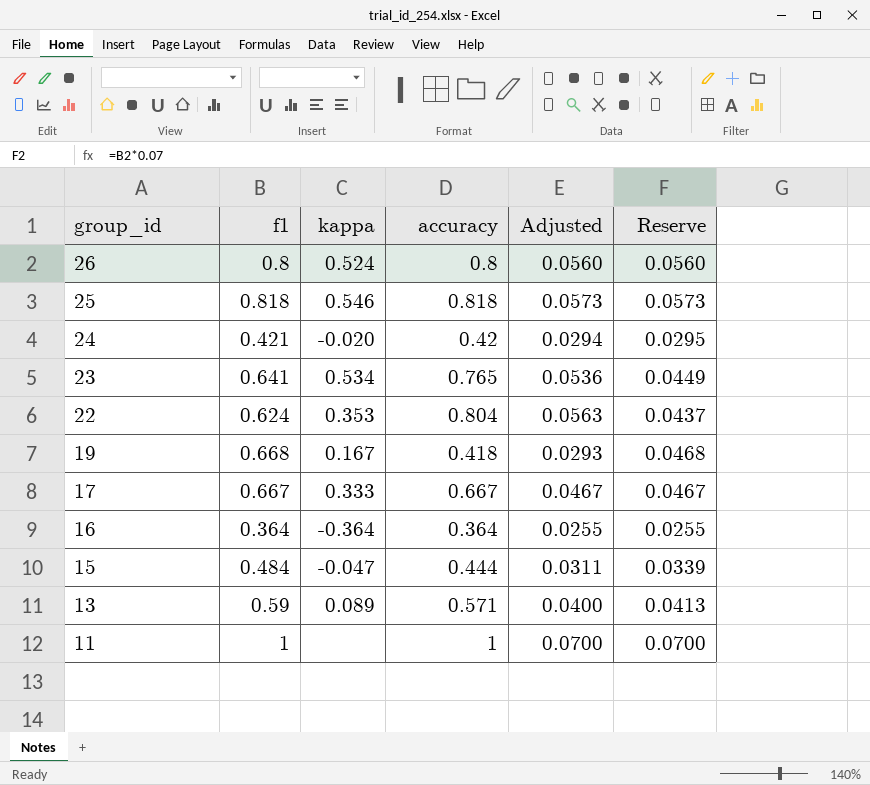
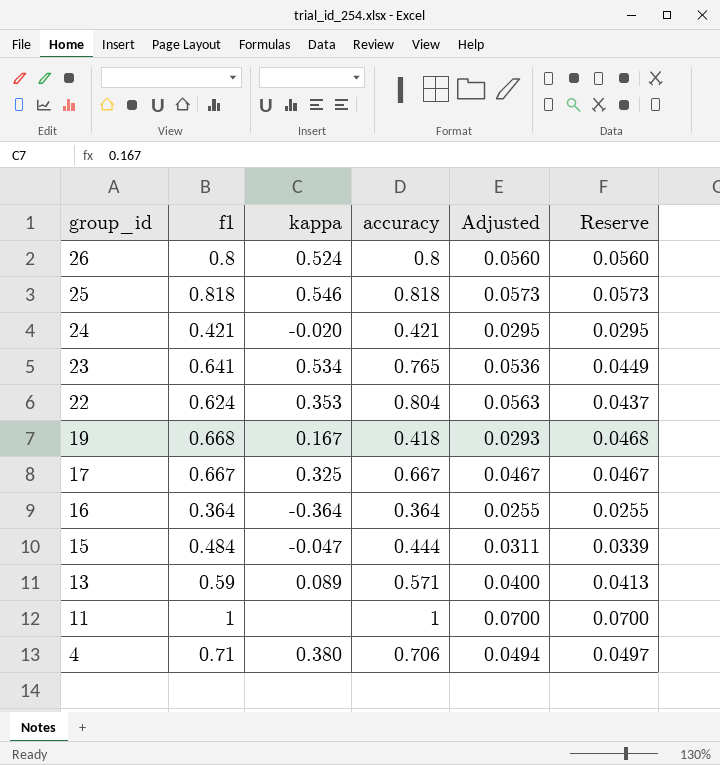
24 | accuracy: 0.42 -> 0.421
24 | Adjusted: 0.0294 -> 0.0295
17 | kappa: 0.333 -> 0.325
row 4: none -> 0.71 | 0.380 | 0.706 | 0.0494 | 0.0497

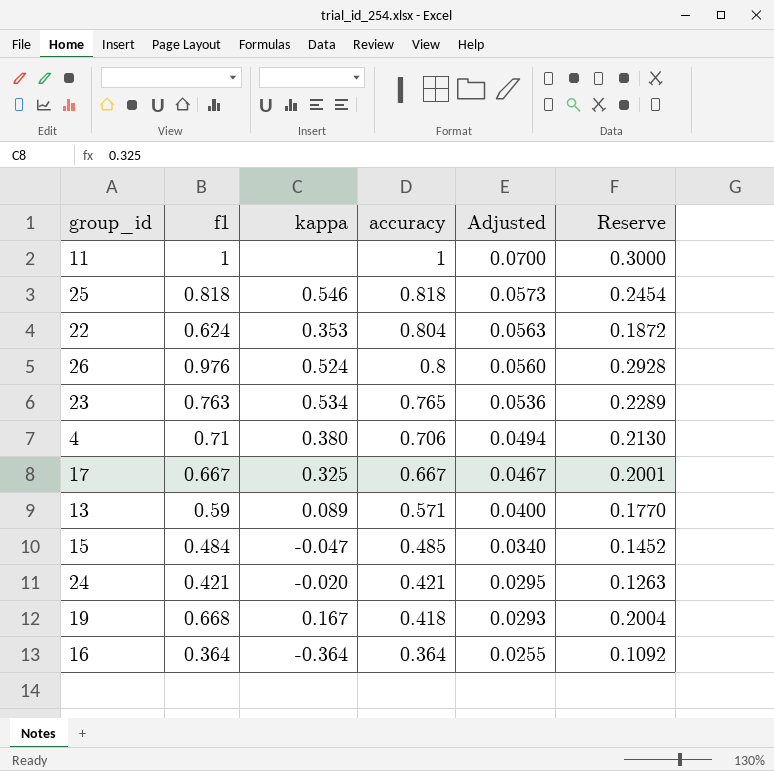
row order: group_id descending -> accuracy descending
column Reserve | formula: [f1] * 0.07 -> [f1] * 0.3
26 | f1: 0.8 -> 0.976
23 | f1: 0.641 -> 0.763
15 | accuracy: 0.444 -> 0.485
15 | Adjusted: 0.0311 -> 0.0340

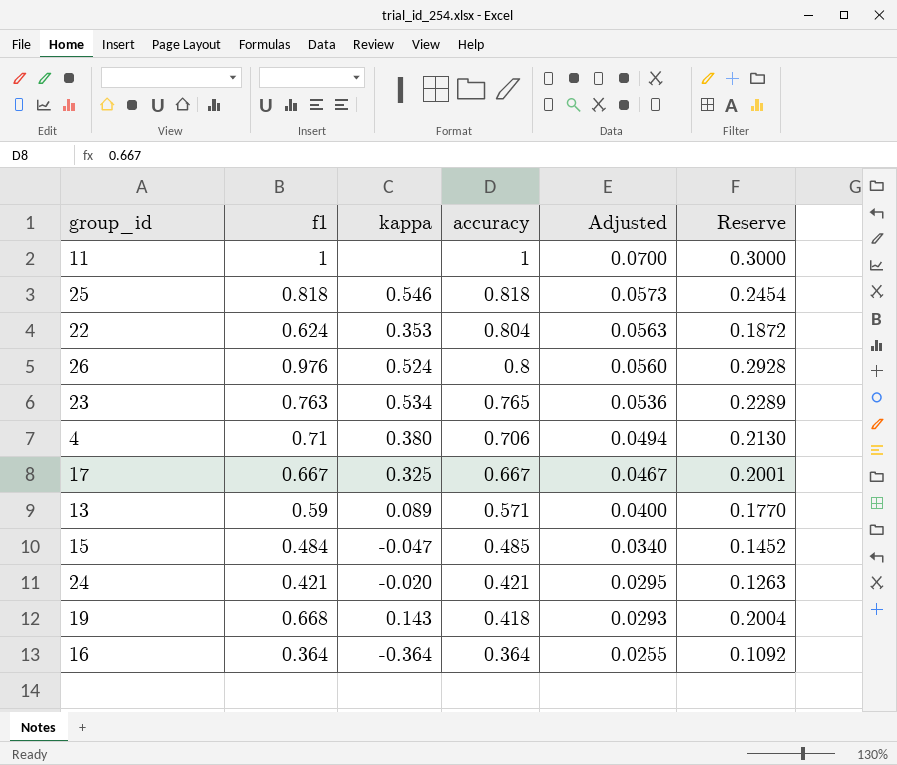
19 | kappa: 0.167 -> 0.143

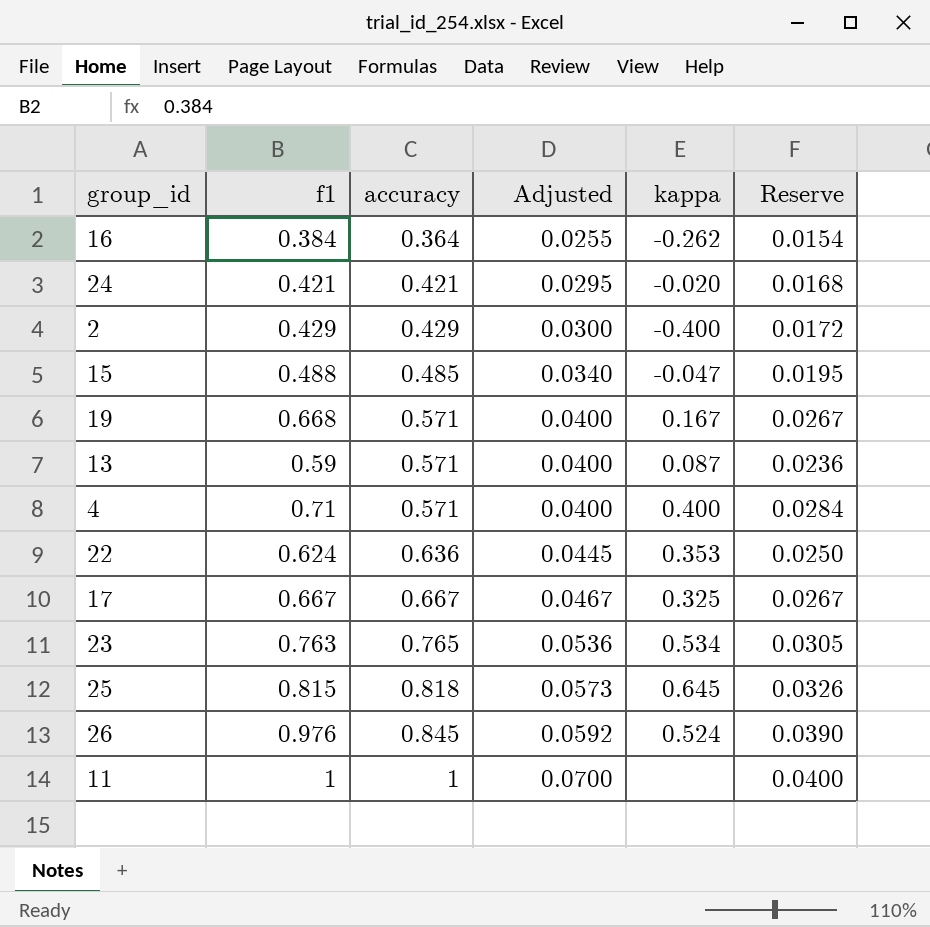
row order: accuracy descending -> accuracy ascending
column kappa | position: 3 -> 5
column Reserve | formula: [f1] * 0.3 -> [f1] * 0.04
16 | f1: 0.364 -> 0.384
16 | kappa: -0.364 -> -0.262
row 2: none -> 0.429 | 0.429 | 0.0300 | -0.400 | 0.0172
15 | f1: 0.484 -> 0.488
19 | accuracy: 0.418 -> 0.571
19 | Adjusted: 0.0293 -> 0.0400
19 | kappa: 0.143 -> 0.167
13 | kappa: 0.089 -> 0.087
4 | accuracy: 0.706 -> 0.571
4 | Adjusted: 0.0494 -> 0.0400
4 | kappa: 0.380 -> 0.400
22 | accuracy: 0.804 -> 0.636
22 | Adjusted: 0.0563 -> 0.0445
25 | f1: 0.818 -> 0.815
25 | kappa: 0.546 -> 0.645
26 | accuracy: 0.8 -> 0.845
26 | Adjusted: 0.0560 -> 0.0592

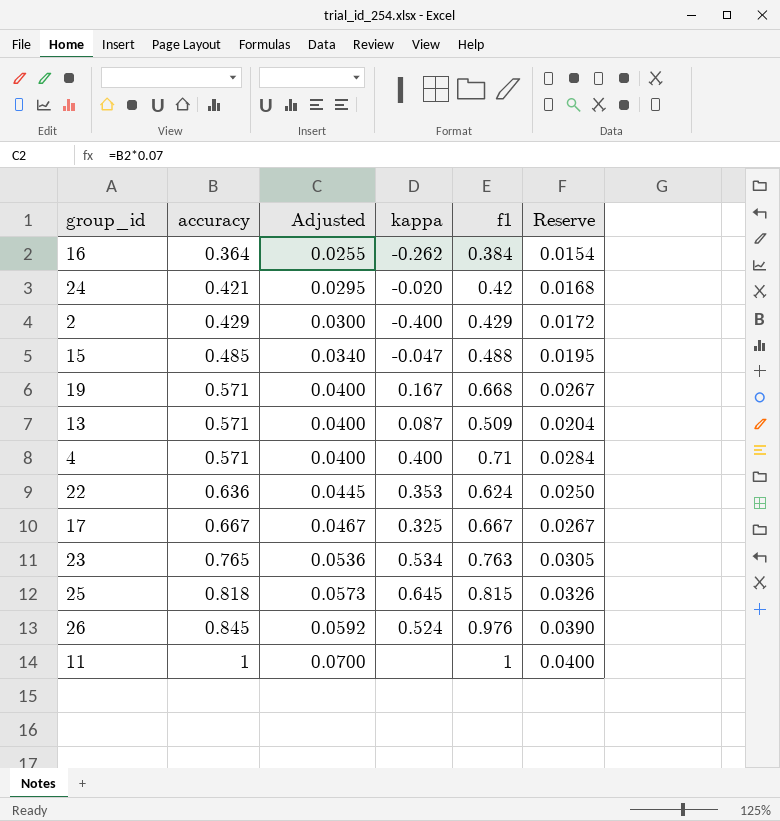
column f1 | position: 2 -> 5
24 | f1: 0.421 -> 0.42
13 | f1: 0.59 -> 0.509
13 | Reserve: 0.0236 -> 0.0204

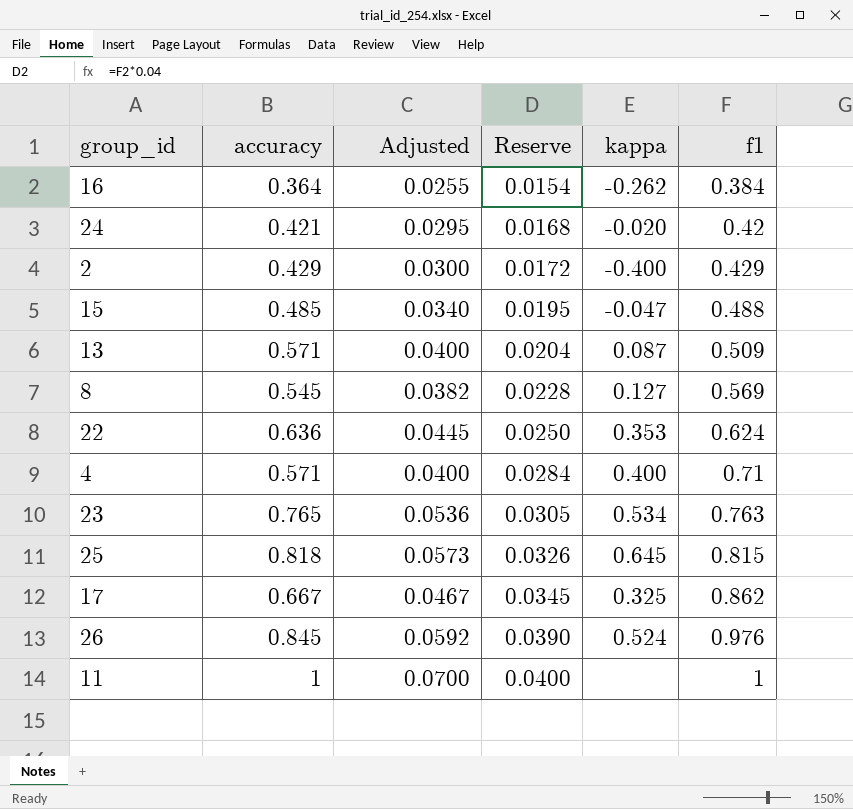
row order: accuracy ascending -> Reserve ascending
column Reserve | position: 6 -> 4
row 19: 0.571 | 0.0400 | 0.167 | 0.668 | 0.0267 -> none
row 8: none -> 0.545 | 0.0382 | 0.0228 | 0.127 | 0.569
17 | Reserve: 0.0267 -> 0.0345
17 | f1: 0.667 -> 0.862

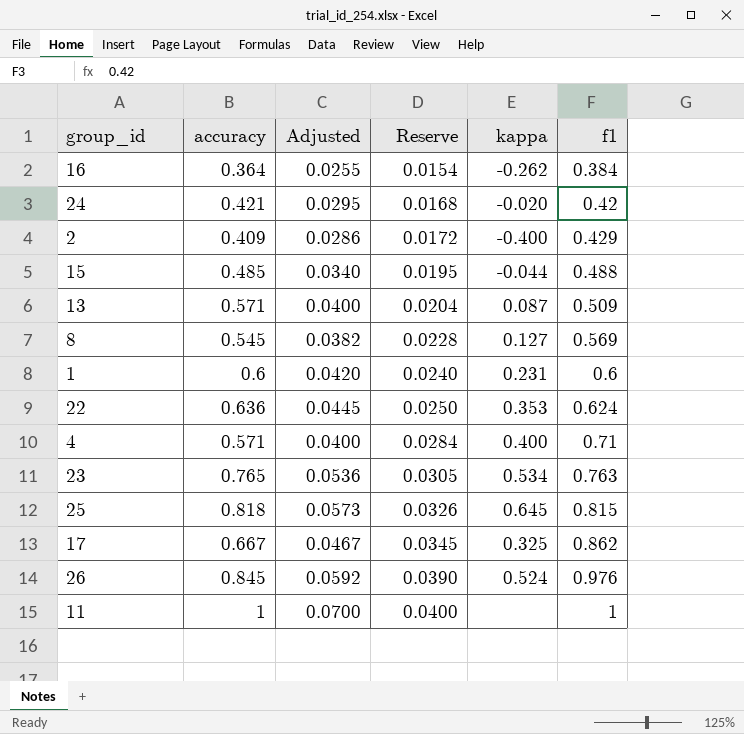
2 | accuracy: 0.429 -> 0.409
2 | Adjusted: 0.0300 -> 0.0286
15 | kappa: -0.047 -> -0.044
row 1: none -> 0.6 | 0.0420 | 0.0240 | 0.231 | 0.6

